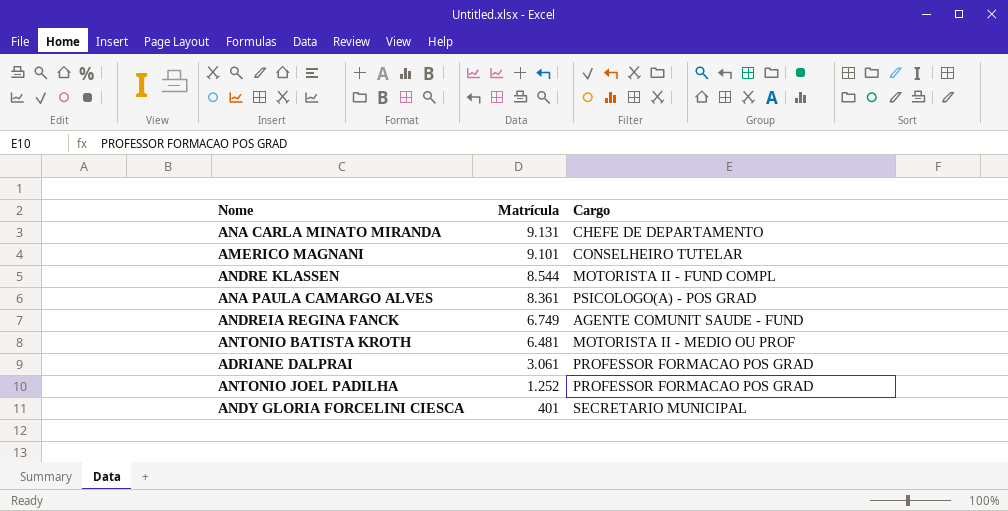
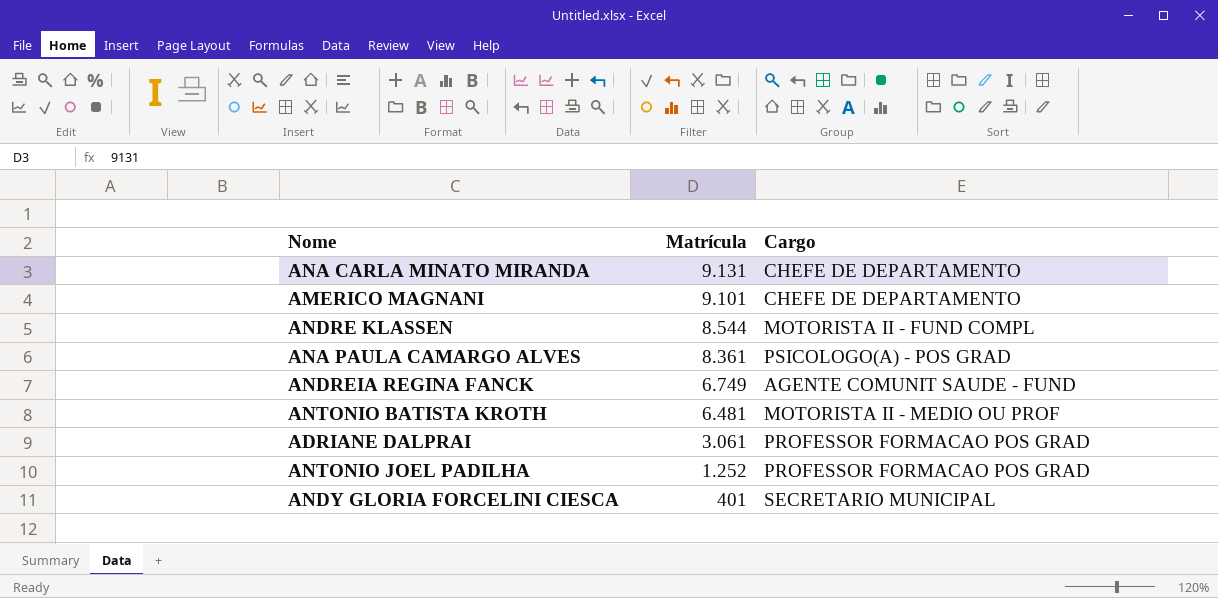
AMERICO MAGNANI | Cargo: CONSELHEIRO TUTELAR -> CHEFE DE DEPARTAMENTO

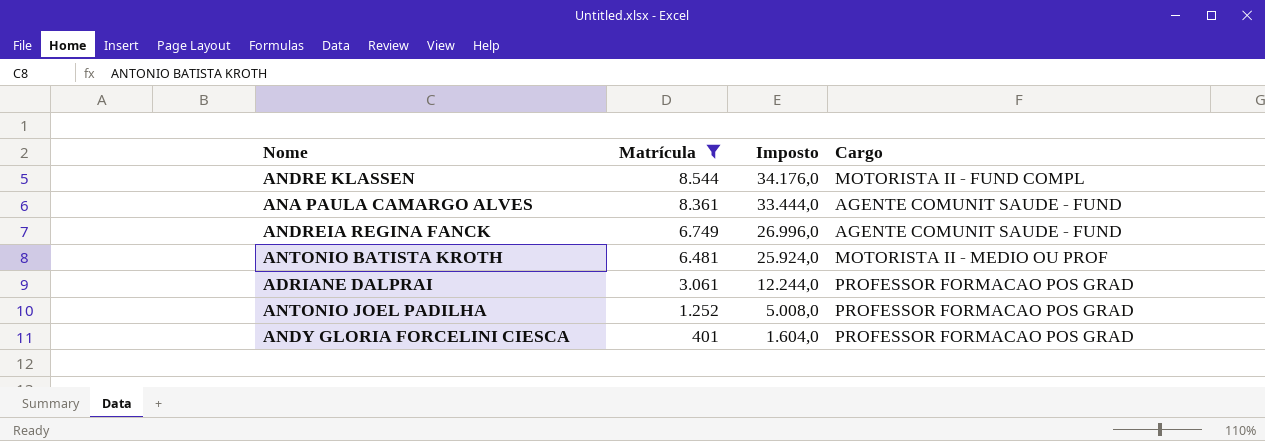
filter: none -> Matrícula <= 8.544
column Imposto | formula: none -> [Matrícula] * 4
ANA PAULA CAMARGO ALVES | Cargo: PSICOLOGO(A) - POS GRAD -> AGENTE COMUNIT SAUDE - FUND
ANDY GLORIA FORCELINI CIESCA | Cargo: SECRETARIO MUNICIPAL -> PROFESSOR FORMACAO POS GRAD

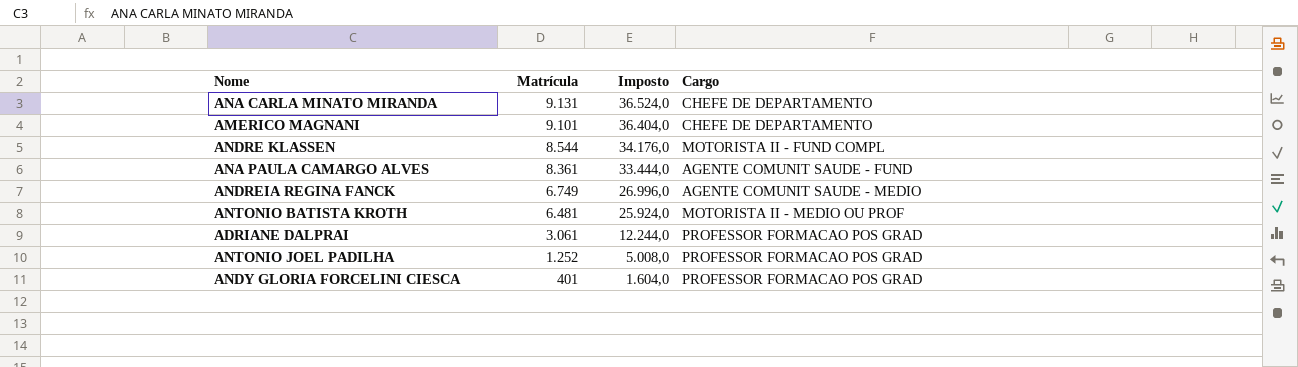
filter: Matrícula <= 8.544 -> none
ANDREIA REGINA FANCK | Cargo: AGENTE COMUNIT SAUDE - FUND -> AGENTE COMUNIT SAUDE - MEDIO

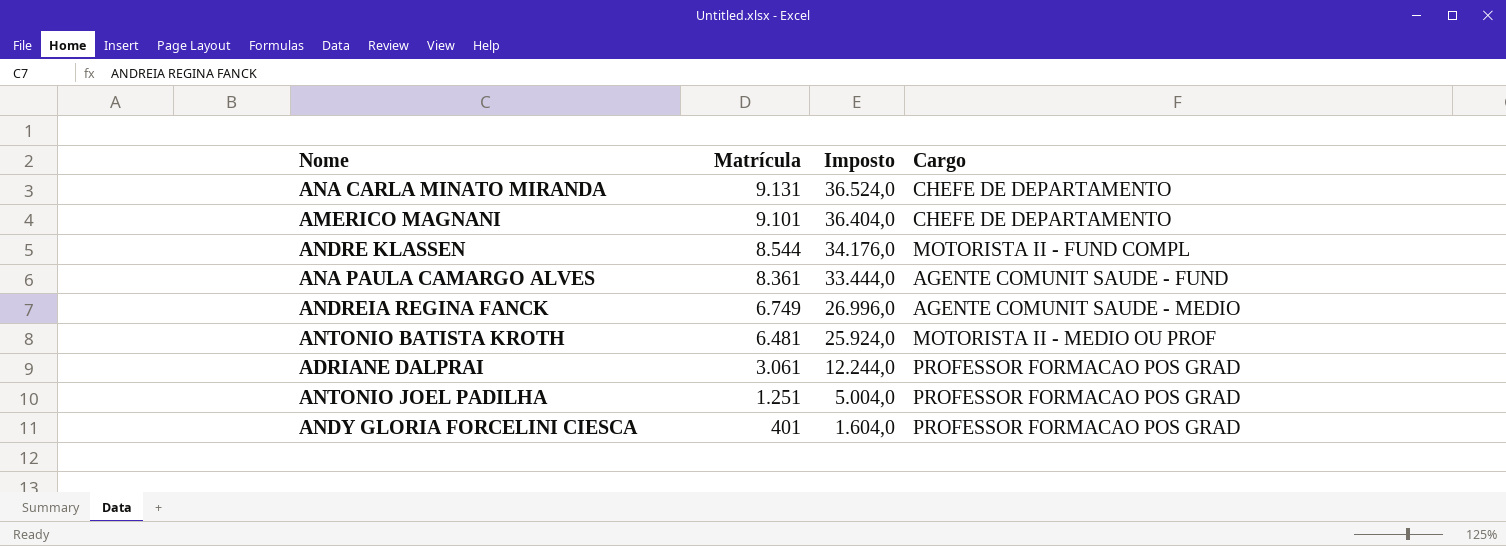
ANTONIO JOEL PADILHA | Matrícula: 1.252 -> 1.251
ANTONIO JOEL PADILHA | Imposto: 5.008,0 -> 5.004,0

